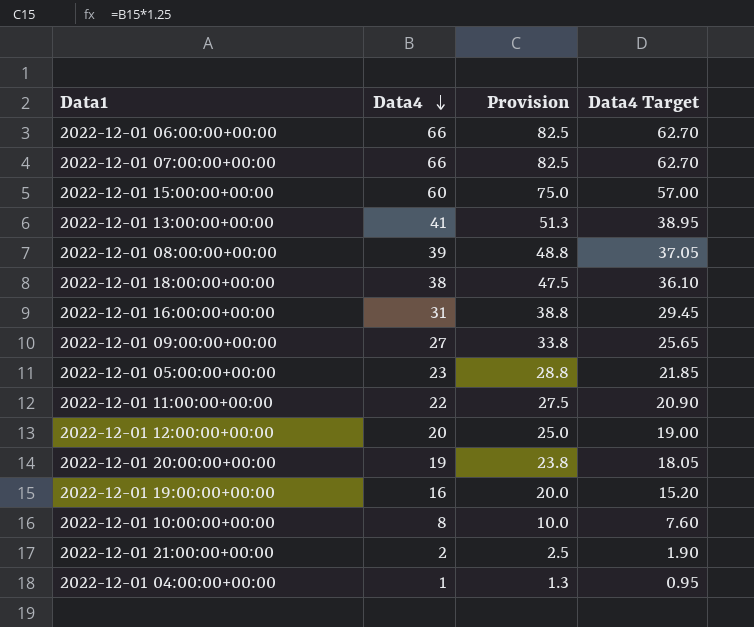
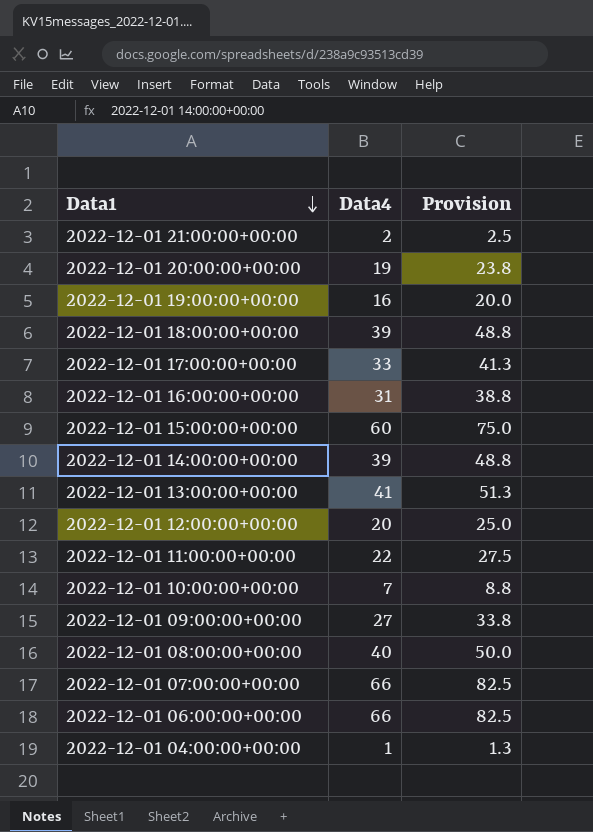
row order: Data4 descending -> Data1 descending
column Data4 Target | formula: [Data4] * 0.95 -> none
row 2022-12-01 05:00:00+00:00: 23 | 28.8 | 21.85 -> none
2022-12-01 18:00:00+00:00 | Data4: 38 -> 39
2022-12-01 18:00:00+00:00 | Provision: 47.5 -> 48.8
row 2022-12-01 17:00:00+00:00: none -> 33 | 41.3
row 2022-12-01 14:00:00+00:00: none -> 39 | 48.8
2022-12-01 10:00:00+00:00 | Data4: 8 -> 7
2022-12-01 10:00:00+00:00 | Provision: 10.0 -> 8.8
2022-12-01 08:00:00+00:00 | Data4: 39 -> 40
2022-12-01 08:00:00+00:00 | Provision: 48.8 -> 50.0

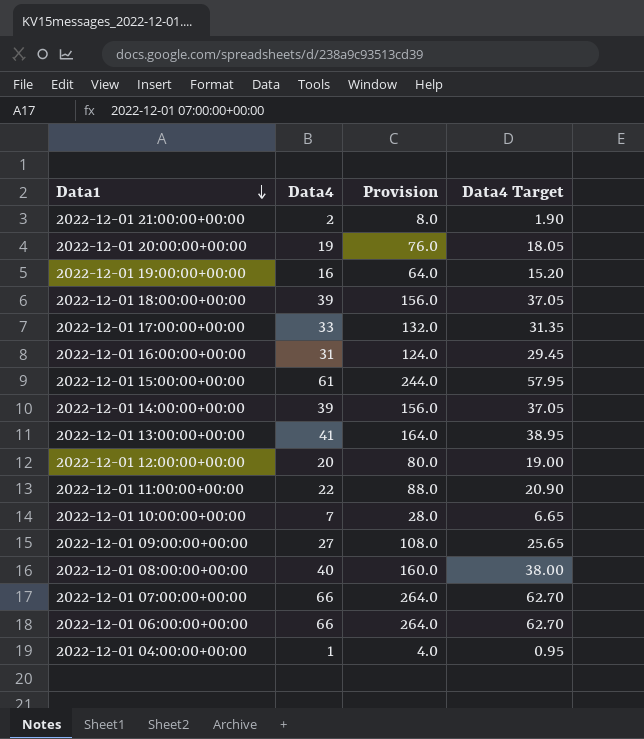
column Provision | formula: [Data4] * 1.25 -> [Data4] * 4
column Data4 Target | formula: none -> [Data4] * 0.95
2022-12-01 15:00:00+00:00 | Data4: 60 -> 61

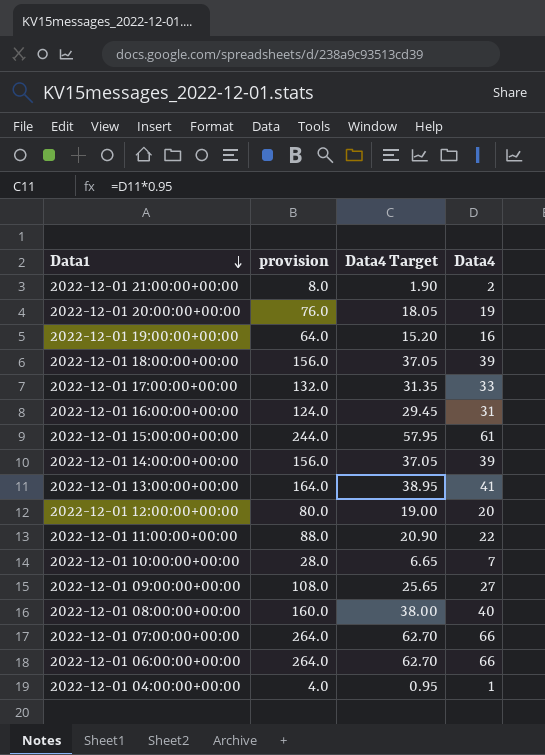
column name: Provision -> provision
column Data4 | position: 2 -> 4

